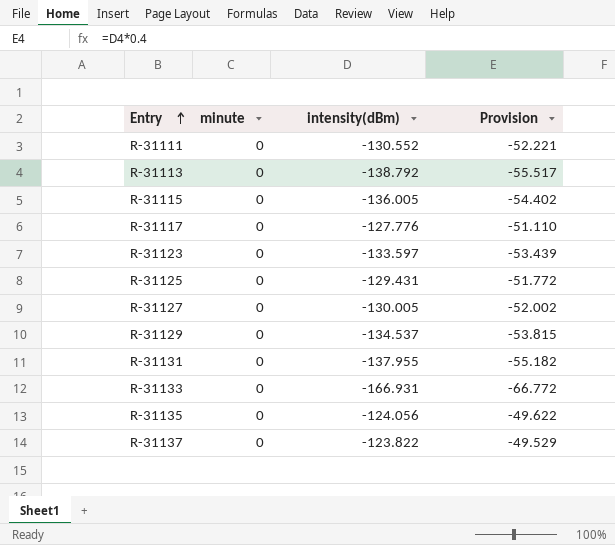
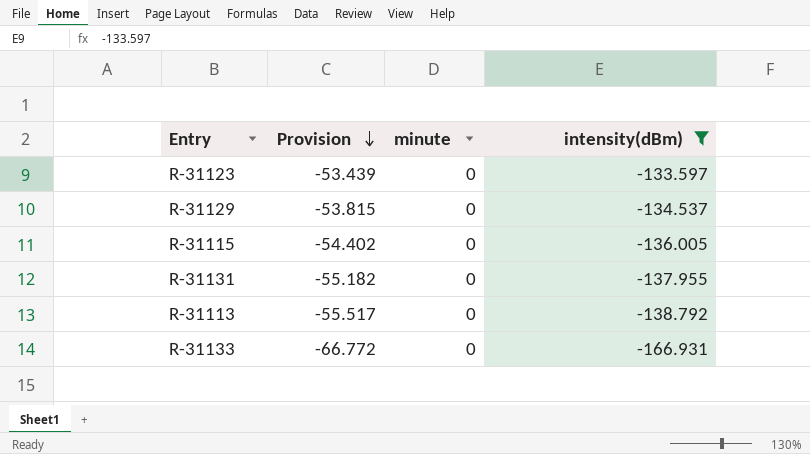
filter: none -> intensity(dBm) <= -133.597
row order: Entry ascending -> Provision descending
column Provision | position: 4 -> 2

